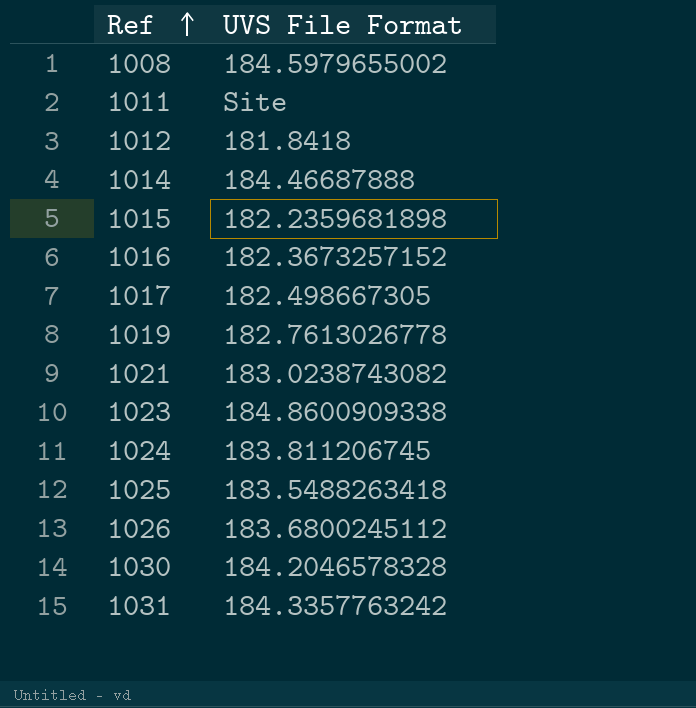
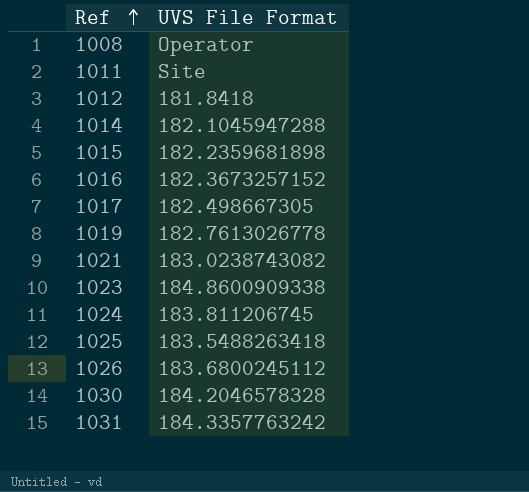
1008 | UVS File Format: 184.5979655002 -> Operator
1014 | UVS File Format: 184.46687888 -> 182.1045947288

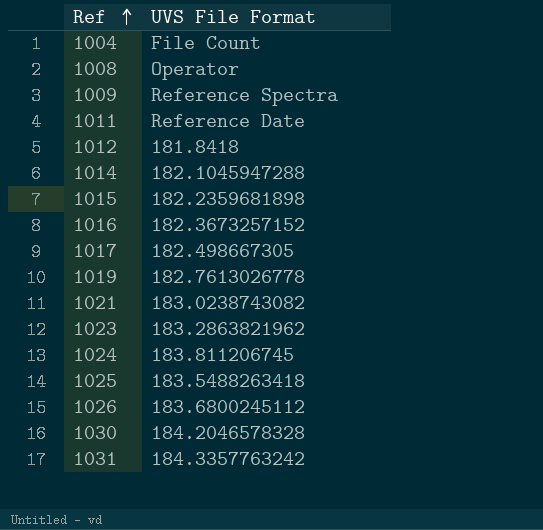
row 1004: none -> File Count
row 1009: none -> Reference Spectra
1011 | UVS File Format: Site -> Reference Date
1023 | UVS File Format: 184.8600909338 -> 183.2863821962

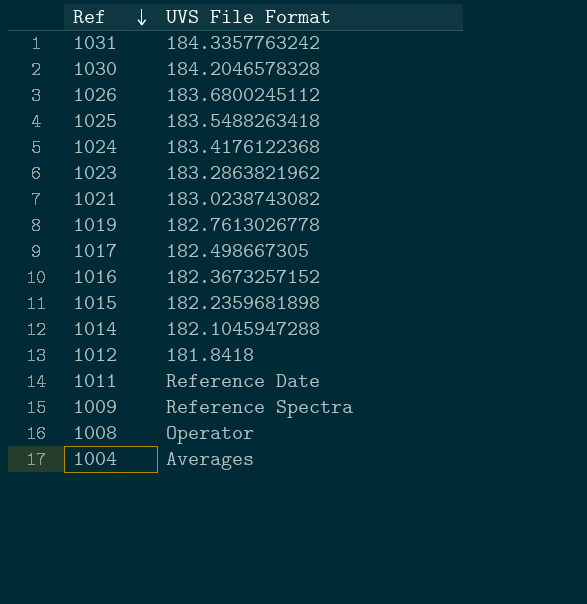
row order: Ref ascending -> Ref descending
1024 | UVS File Format: 183.811206745 -> 183.4176122368
1004 | UVS File Format: File Count -> Averages

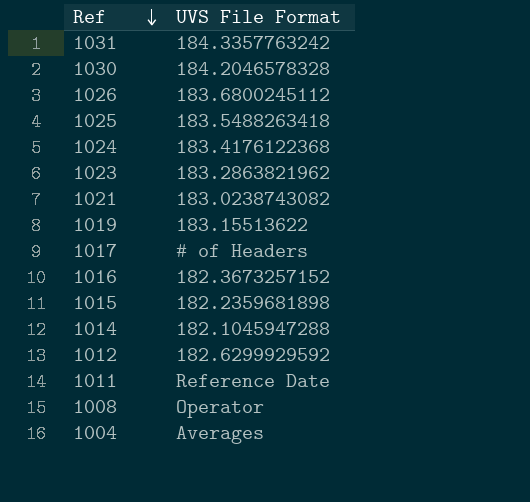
row 1009: Reference Spectra -> none
1019 | UVS File Format: 182.7613026778 -> 183.15513622
1017 | UVS File Format: 182.498667305 -> # of Headers
1012 | UVS File Format: 181.8418 -> 182.6299929592

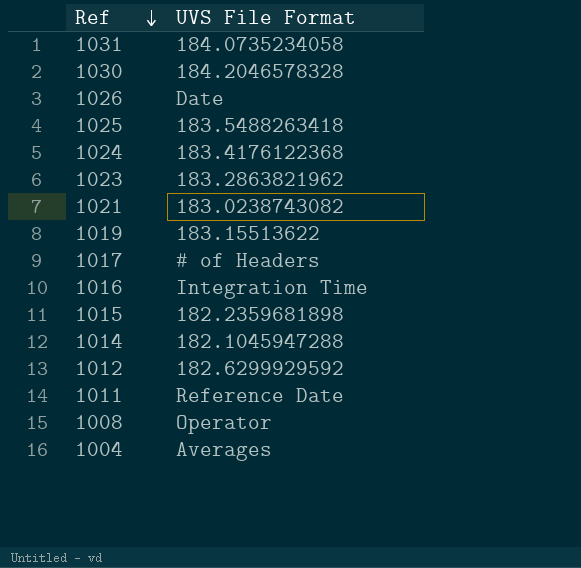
1031 | UVS File Format: 184.3357763242 -> 184.0735234058
1026 | UVS File Format: 183.6800245112 -> Date
1016 | UVS File Format: 182.3673257152 -> Integration Time

